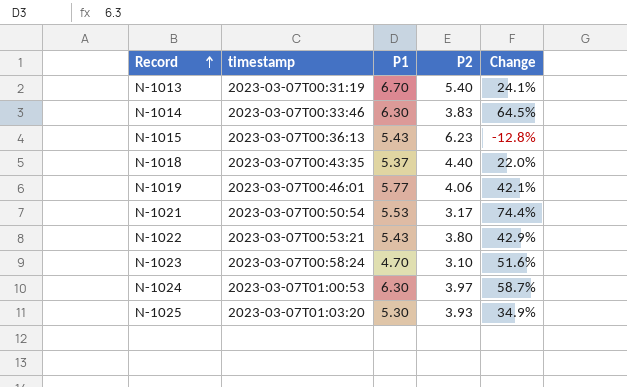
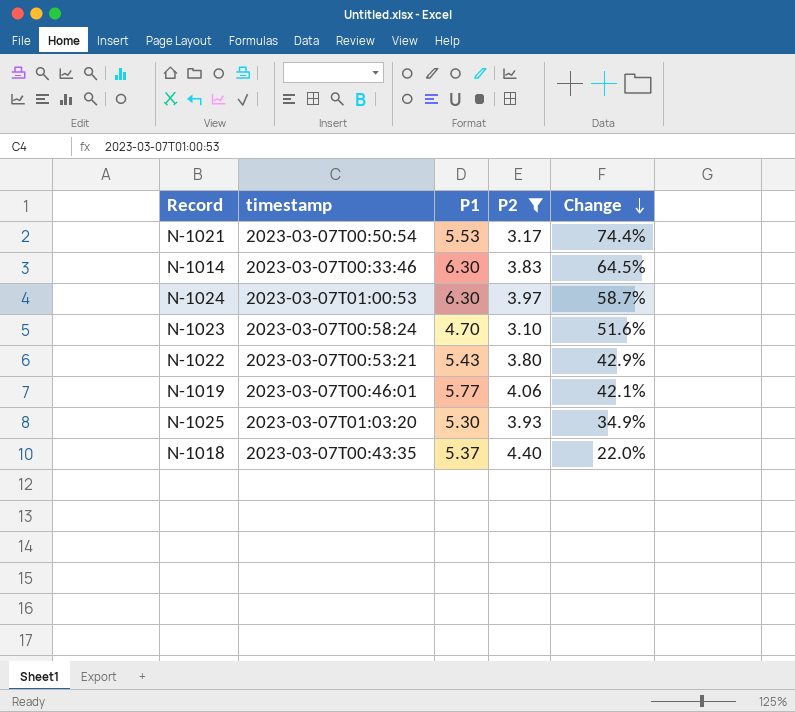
filter: none -> P2 <= 4.40
row order: Record ascending -> Change descending

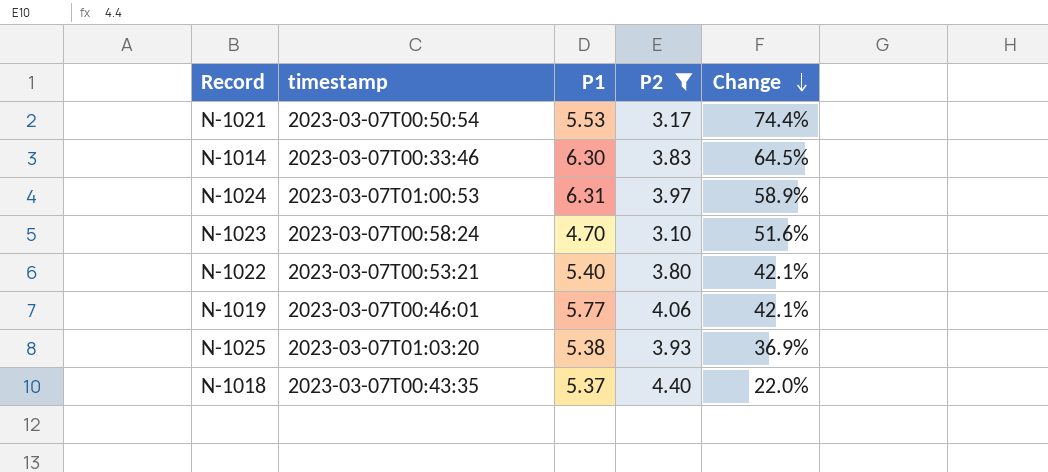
N-1024 | P1: 6.30 -> 6.31
N-1024 | Change: 58.7% -> 58.9%
N-1022 | P1: 5.43 -> 5.40
N-1022 | Change: 42.9% -> 42.1%
N-1025 | P1: 5.30 -> 5.38
N-1025 | Change: 34.9% -> 36.9%

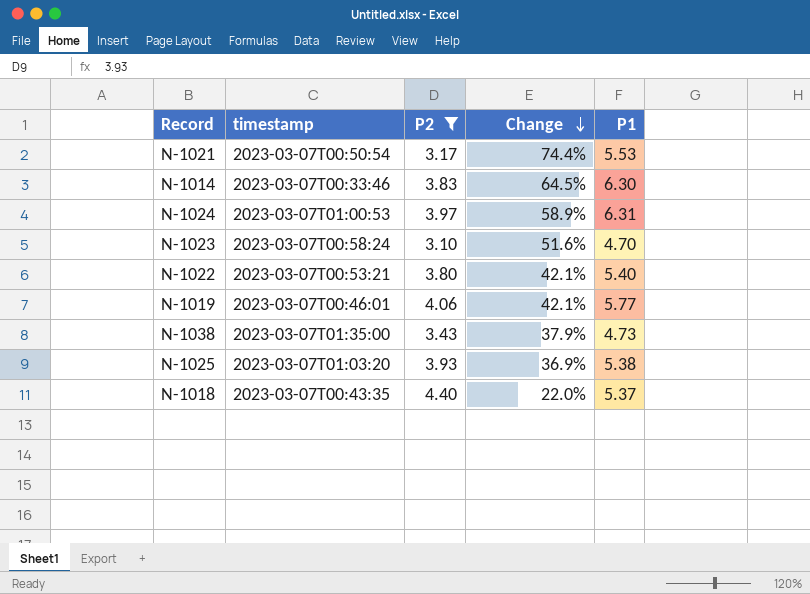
column P1 | position: 3 -> 5
row N-1038: none -> 2023-03-07T01:35:00 | 3.43 | 37.9% | 4.73

